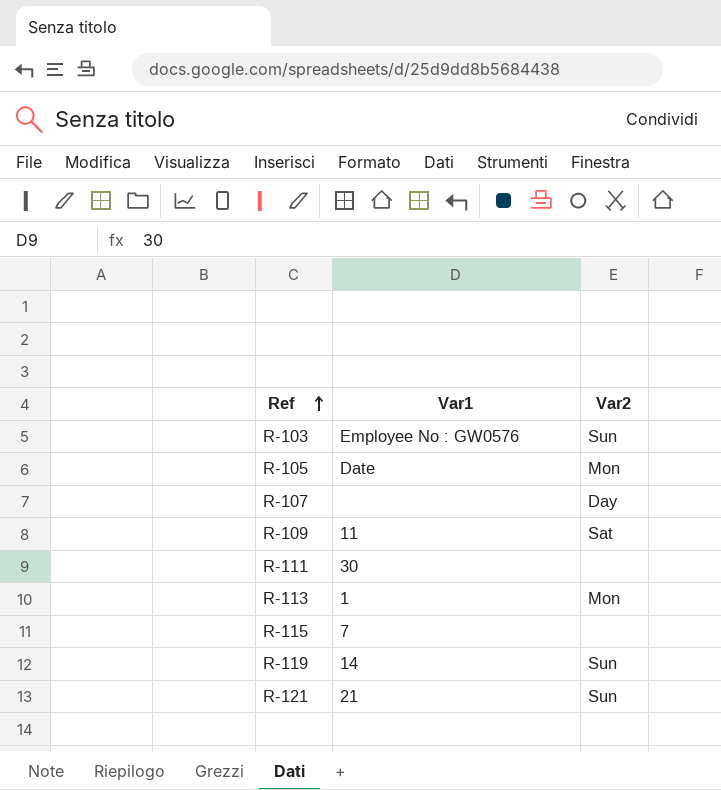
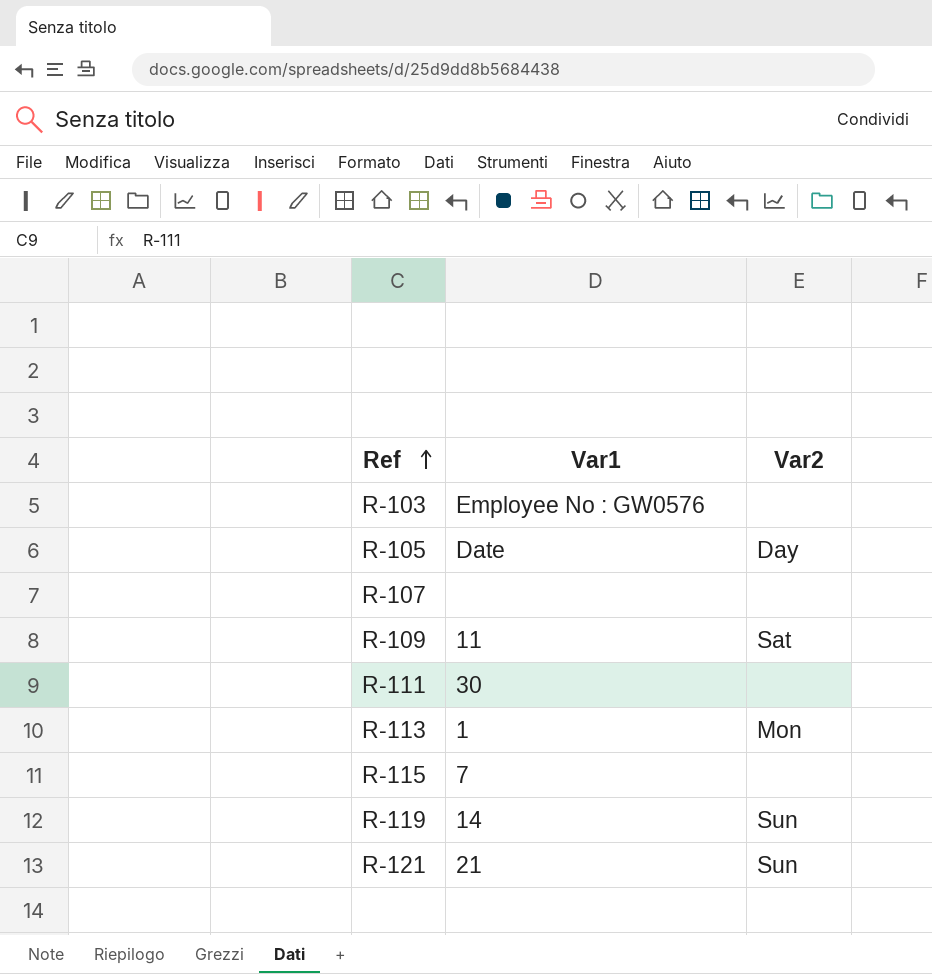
R-103 | Var2: Sun -> none
R-105 | Var2: Mon -> Day
R-107 | Var2: Day -> none

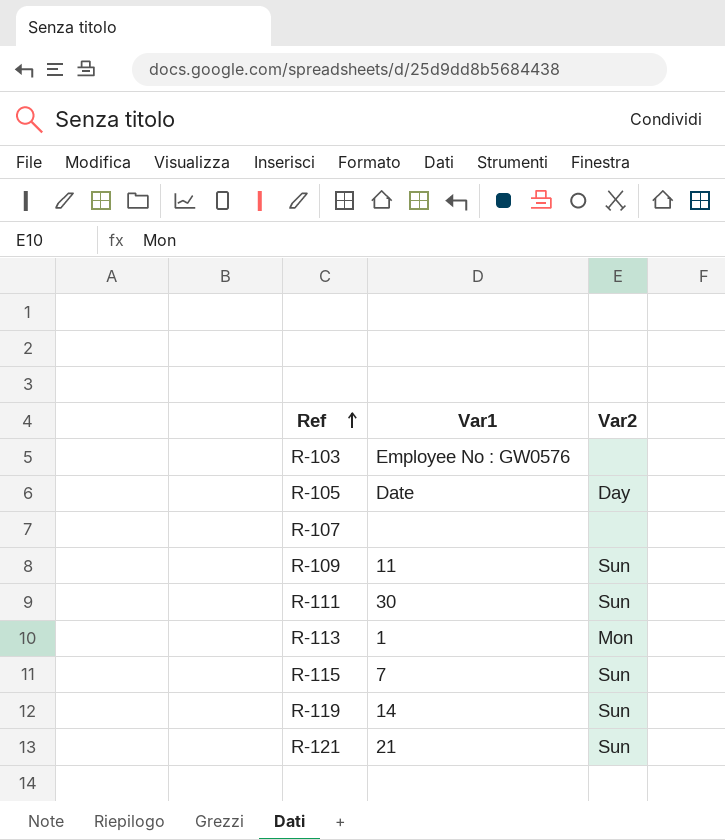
R-109 | Var2: Sat -> Sun
R-111 | Var2: none -> Sun
R-115 | Var2: none -> Sun

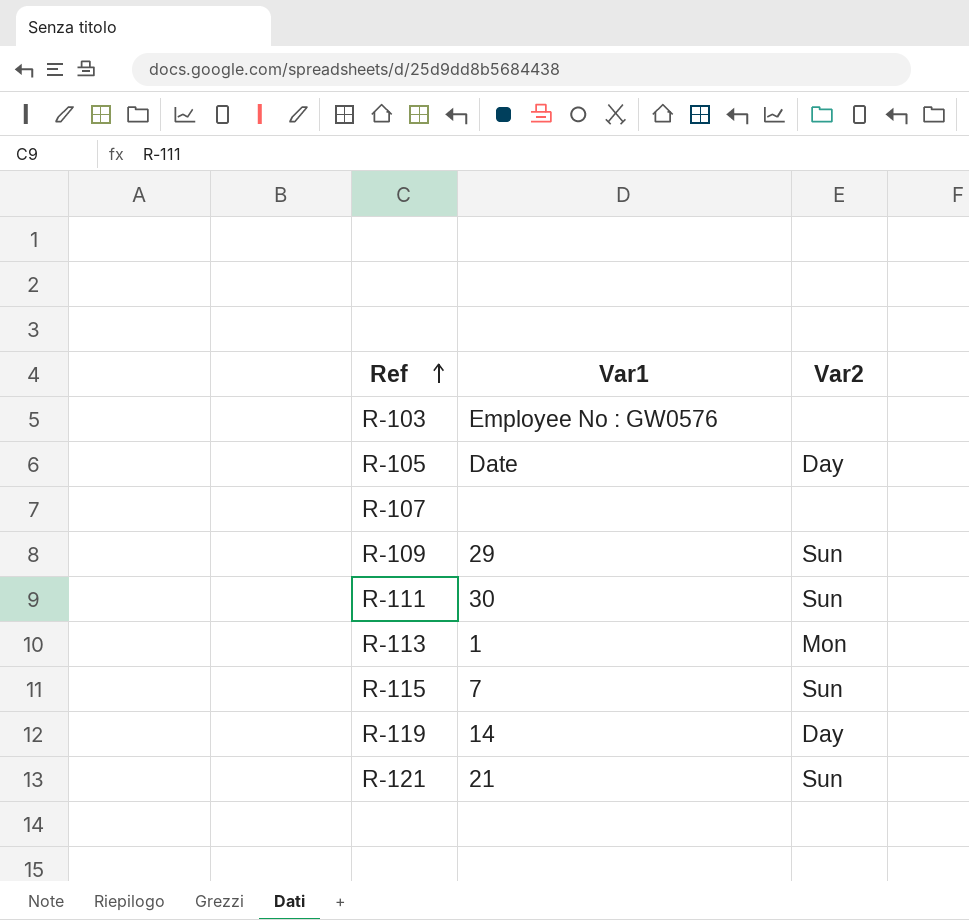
R-109 | Var1: 11 -> 29
R-119 | Var2: Sun -> Day

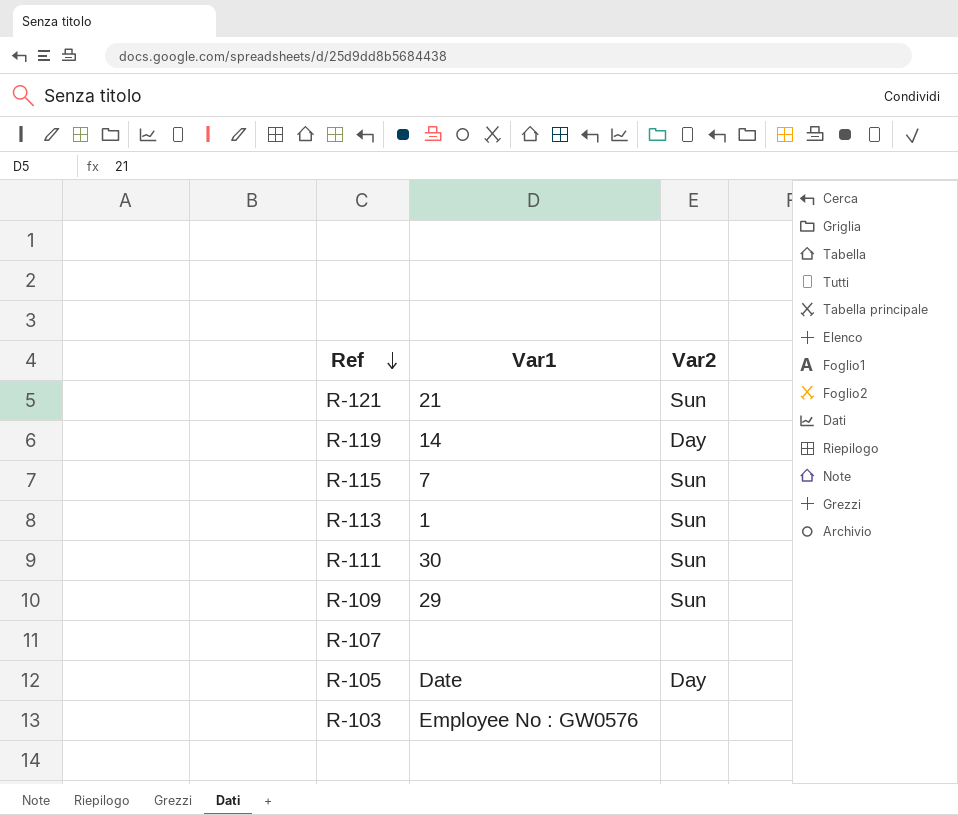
row order: Ref ascending -> Ref descending
R-113 | Var2: Mon -> Sun

